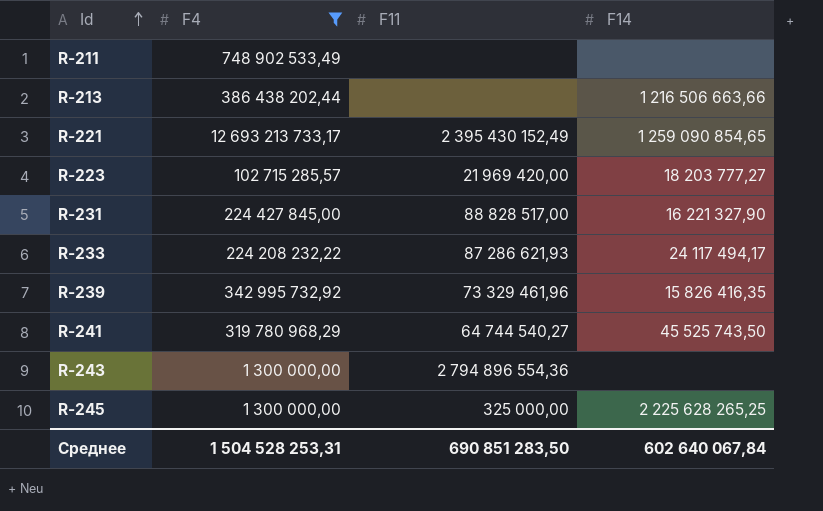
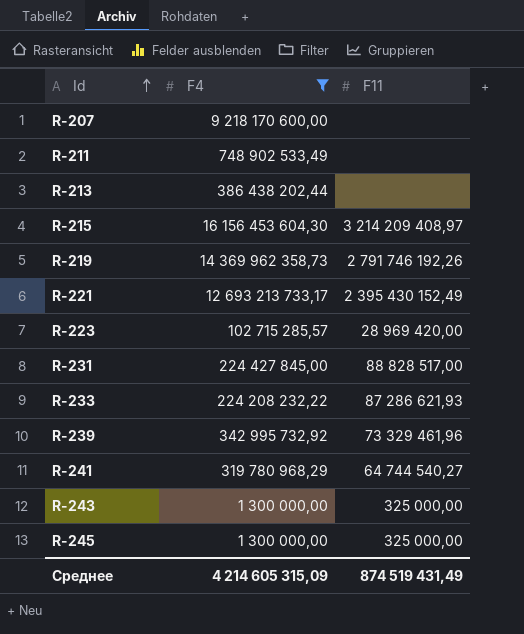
column F14 | position: 4 -> none
row R-207: none -> 9 218 170 600,00 | none
row R-215: none -> 16 156 453 604,30 | 3 214 209 408,97
row R-219: none -> 14 369 962 358,73 | 2 791 746 192,26
R-223 | F11: 21 969 420,00 -> 28 969 420,00
R-243 | F11: 2 794 896 554,36 -> 325 000,00
Среднее | F4: 1 504 528 253,31 -> 4 214 605 315,09
Среднее | F11: 690 851 283,50 -> 874 519 431,49

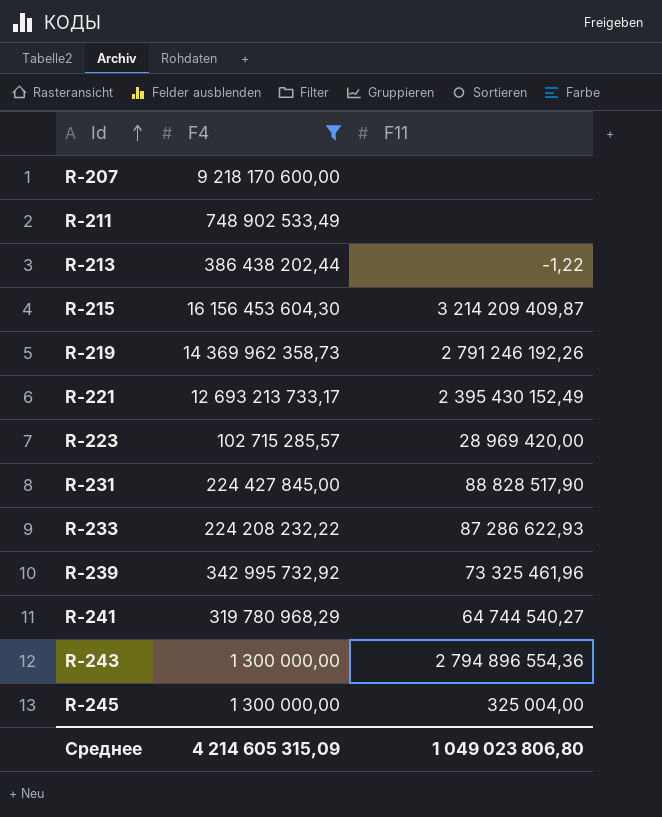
R-213 | F11: none -> -1,22
R-215 | F11: 3 214 209 408,97 -> 3 214 209 409,87
R-219 | F11: 2 791 746 192,26 -> 2 791 246 192,26
R-231 | F11: 88 828 517,00 -> 88 828 517,90
R-233 | F11: 87 286 621,93 -> 87 286 622,93
R-239 | F11: 73 329 461,96 -> 73 325 461,96
R-243 | F11: 325 000,00 -> 2 794 896 554,36
R-245 | F11: 325 000,00 -> 325 004,00
Среднее | F11: 874 519 431,49 -> 1 049 023 806,80

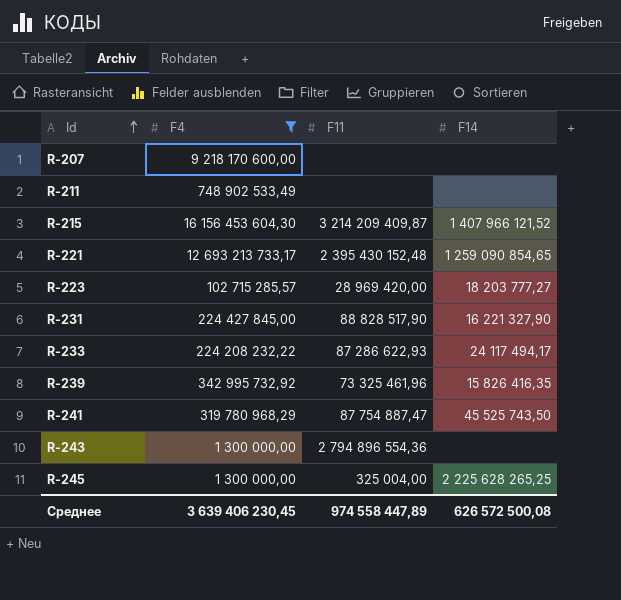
column F14 | position: none -> 4
row R-213: 386 438 202,44 | -1,22 -> none
row R-219: 14 369 962 358,73 | 2 791 246 192,26 -> none
R-221 | F11: 2 395 430 152,49 -> 2 395 430 152,48
R-241 | F11: 64 744 540,27 -> 87 754 887,47
Среднее | F4: 4 214 605 315,09 -> 3 639 406 230,45
Среднее | F11: 1 049 023 806,80 -> 974 558 447,89

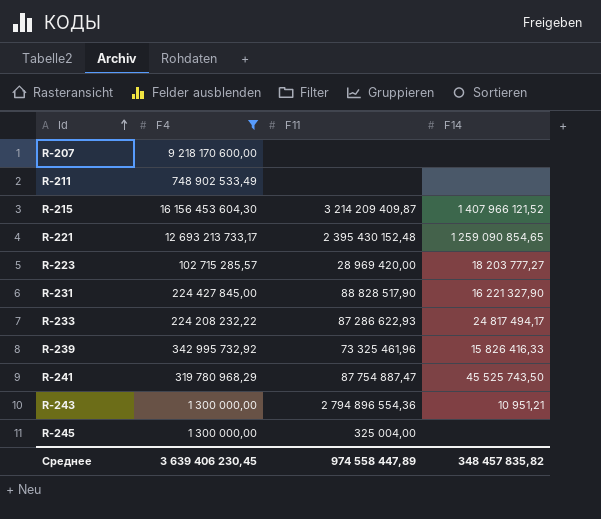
R-233 | F14: 24 117 494,17 -> 24 817 494,17
R-239 | F14: 15 826 416,35 -> 15 826 416,33
R-243 | F14: none -> 10 951,21
R-245 | F14: 2 225 628 265,25 -> none
Среднее | F14: 626 572 500,08 -> 348 457 835,82

